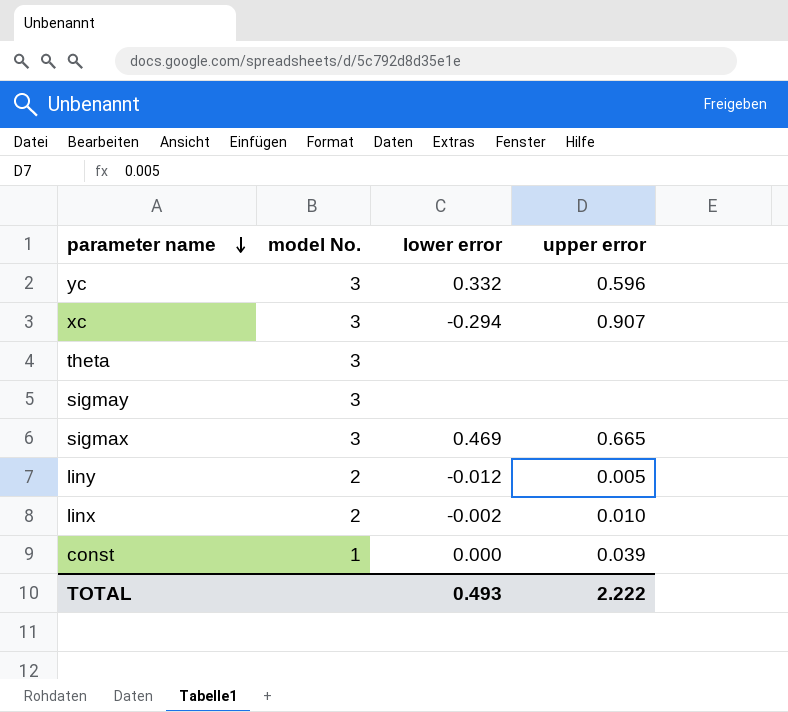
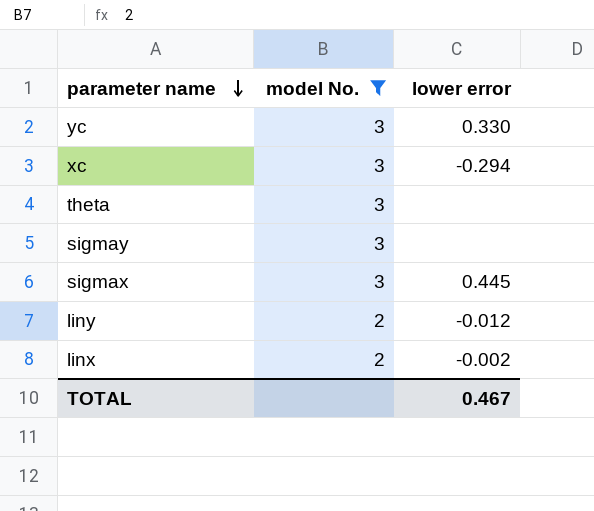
filter: none -> model No. != 1
column upper error | position: 4 -> none
yc | lower error: 0.332 -> 0.330
sigmax | lower error: 0.469 -> 0.445
TOTAL | lower error: 0.493 -> 0.467

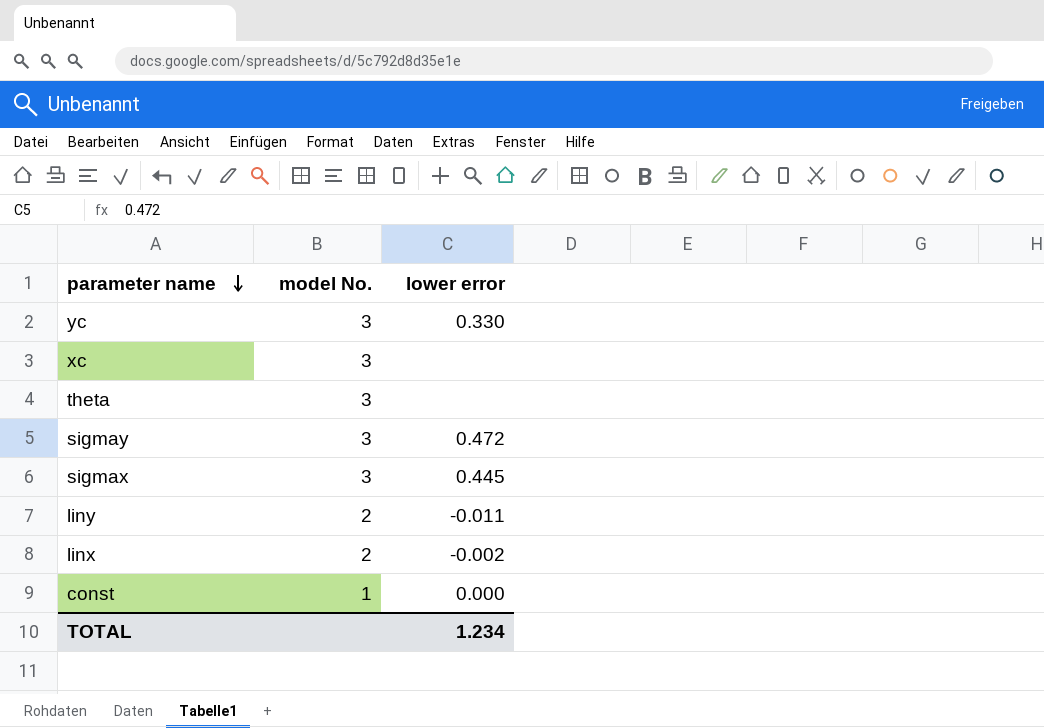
filter: model No. != 1 -> none
xc | lower error: -0.294 -> none
sigmay | lower error: none -> 0.472
liny | lower error: -0.012 -> -0.011
TOTAL | lower error: 0.467 -> 1.234

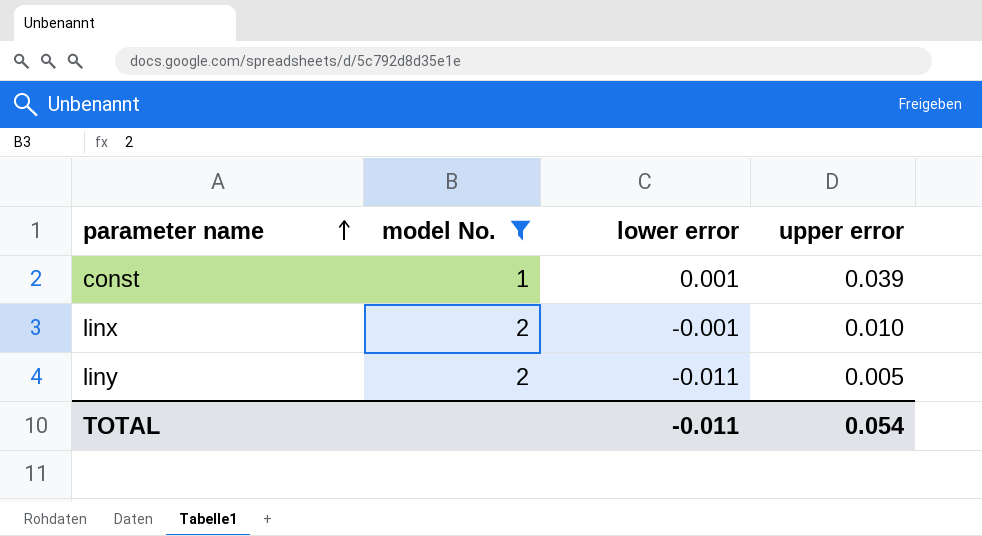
filter: none -> model No. != 3
row order: parameter name descending -> parameter name ascending
column upper error | position: none -> 4
const | lower error: 0.000 -> 0.001
linx | lower error: -0.002 -> -0.001
TOTAL | lower error: 1.234 -> -0.011

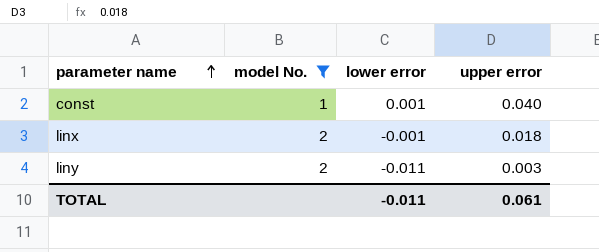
const | upper error: 0.039 -> 0.040
linx | upper error: 0.010 -> 0.018
liny | upper error: 0.005 -> 0.003
TOTAL | upper error: 0.054 -> 0.061

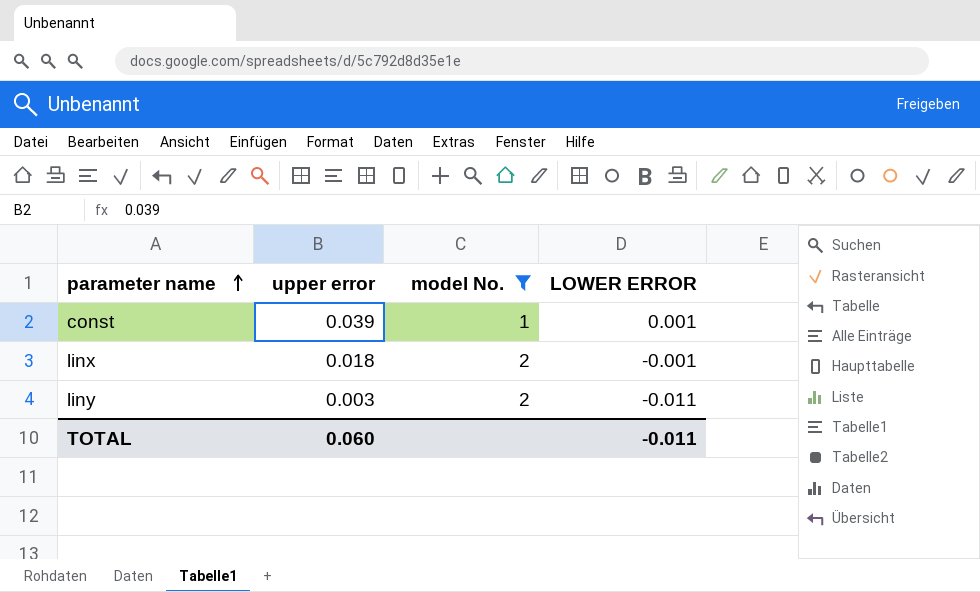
column upper error | position: 4 -> 2
column name: lower error -> LOWER ERROR
const | upper error: 0.040 -> 0.039
TOTAL | upper error: 0.061 -> 0.060

